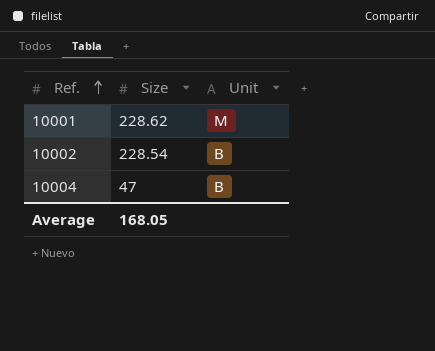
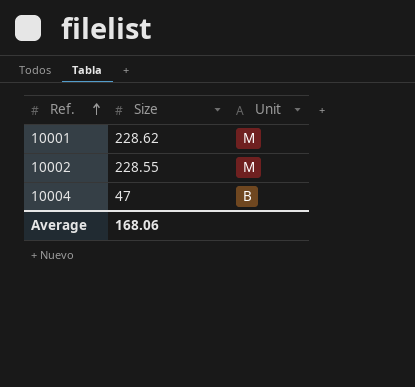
10002 | Size: 228.54 -> 228.55
10002 | Unit: B -> M
Average | Size: 168.05 -> 168.06

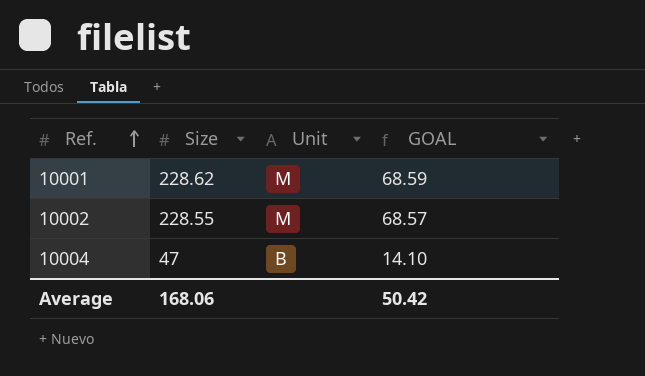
column GOAL | formula: none -> [Size] * 0.3

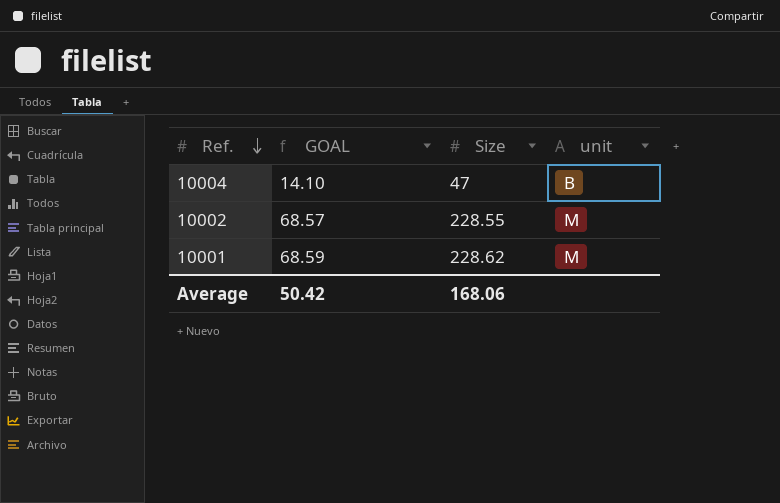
row order: Ref. ascending -> Ref. descending
column GOAL | position: 4 -> 2
column name: Unit -> unit

